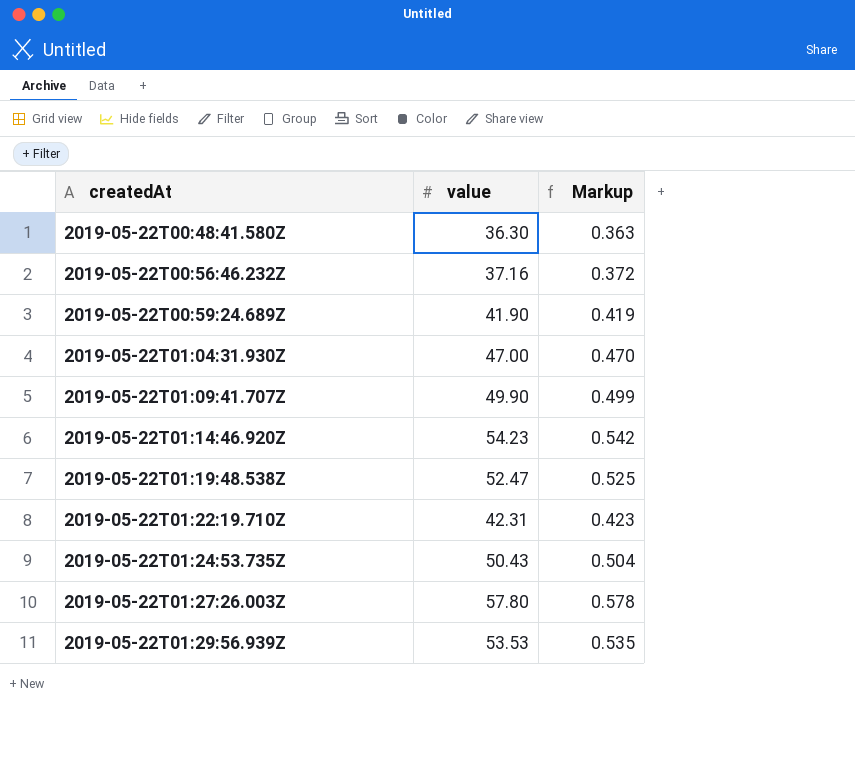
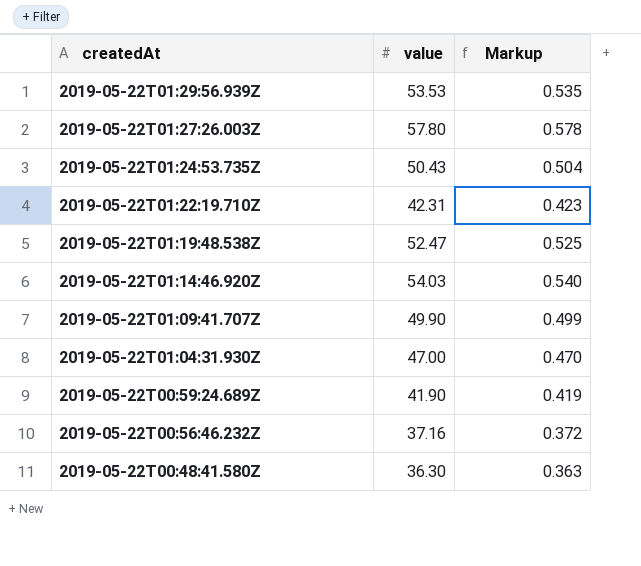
row order: createdAt ascending -> createdAt descending
2019-05-22T01:14:46.920Z | value: 54.23 -> 54.03
2019-05-22T01:14:46.920Z | Markup: 0.542 -> 0.540

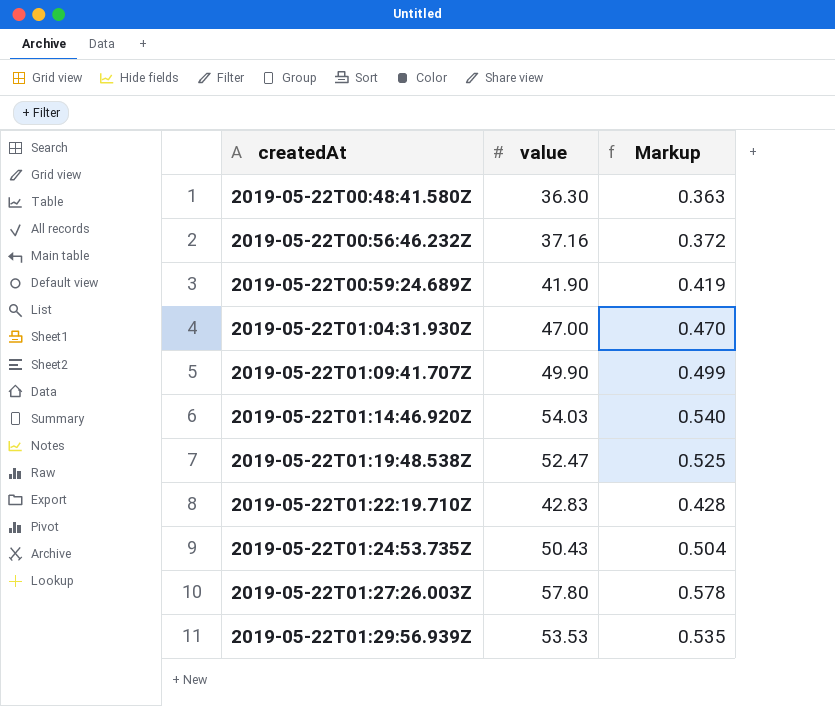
row order: createdAt descending -> createdAt ascending
2019-05-22T01:22:19.710Z | value: 42.31 -> 42.83
2019-05-22T01:22:19.710Z | Markup: 0.423 -> 0.428

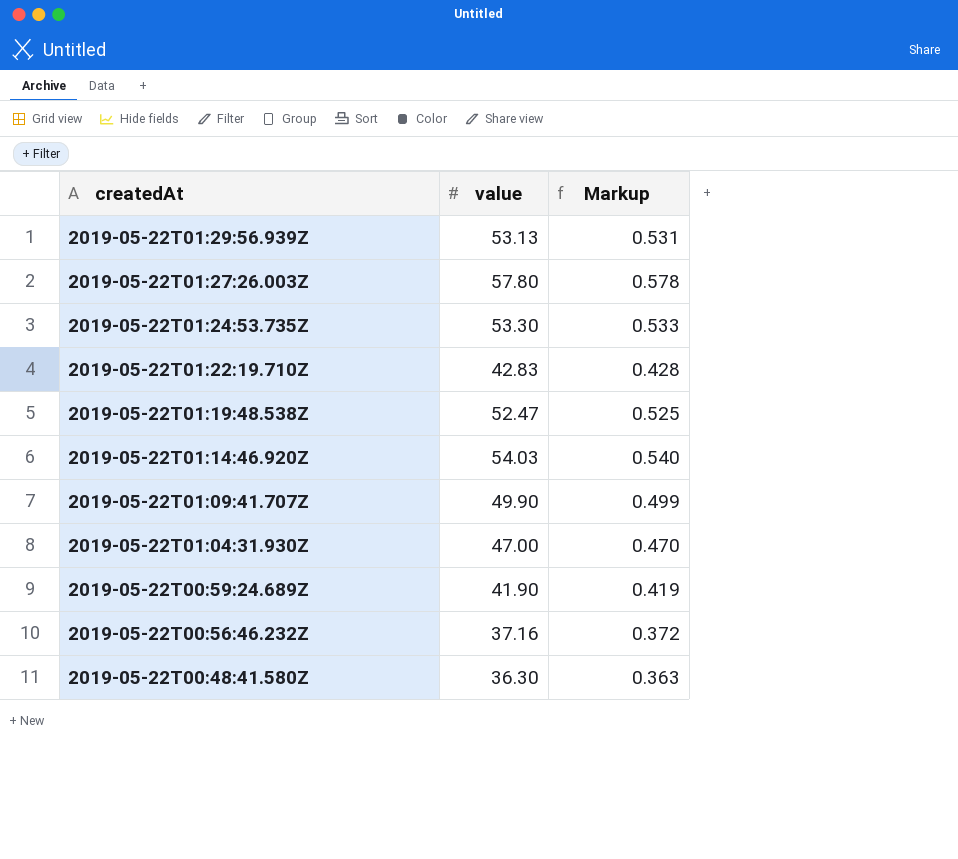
row order: createdAt ascending -> createdAt descending
2019-05-22T01:29:56.939Z | value: 53.53 -> 53.13
2019-05-22T01:29:56.939Z | Markup: 0.535 -> 0.531
2019-05-22T01:24:53.735Z | value: 50.43 -> 53.30
2019-05-22T01:24:53.735Z | Markup: 0.504 -> 0.533

